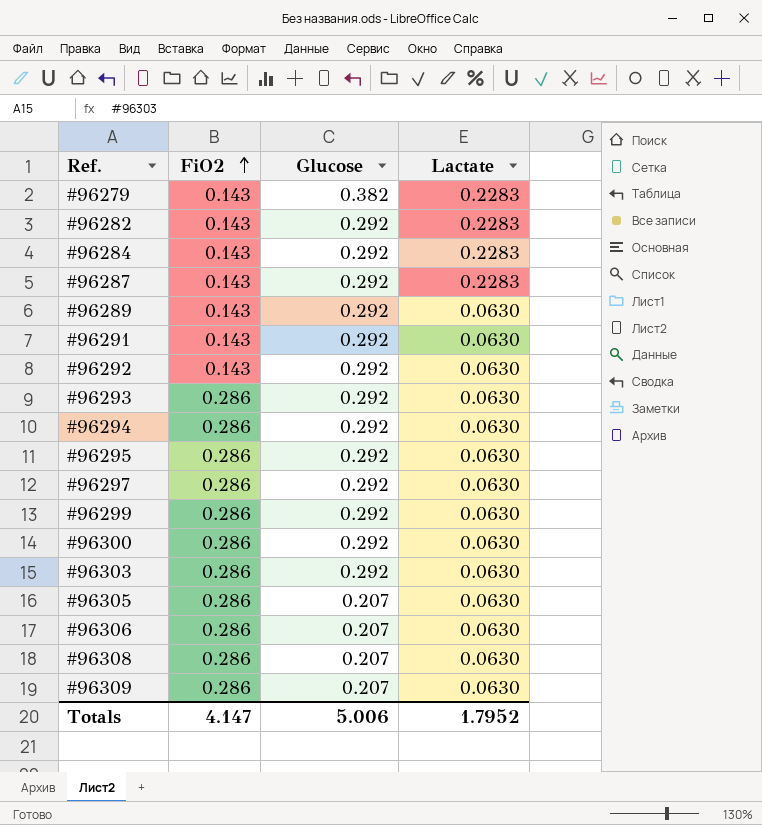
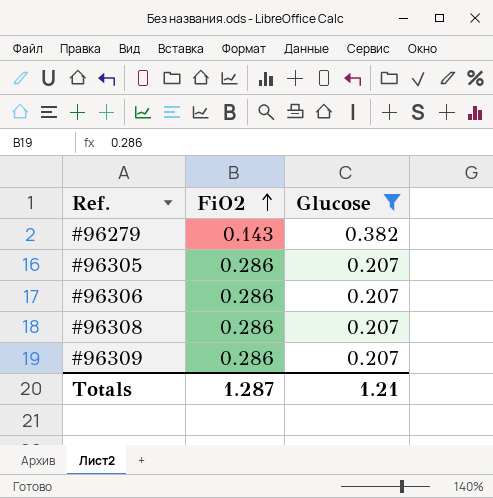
filter: none -> Glucose != 0.292
column Lactate | position: 4 -> none
Totals | FiO2: 4.147 -> 1.287
Totals | Glucose: 5.006 -> 1.21

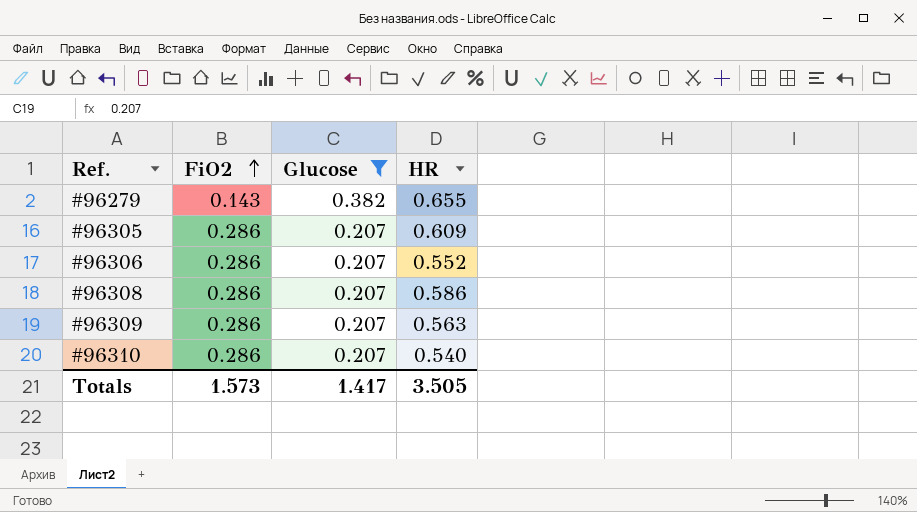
column HR | position: none -> 4
row #96310: none -> 0.286 | 0.207 | 0.540
Totals | FiO2: 1.287 -> 1.573
Totals | Glucose: 1.21 -> 1.417

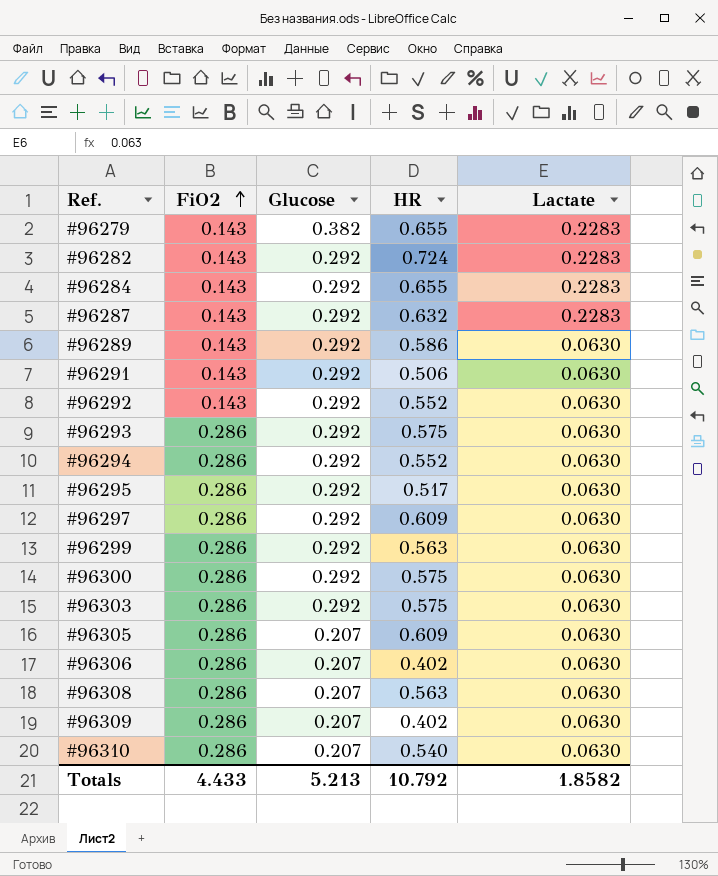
filter: Glucose != 0.292 -> none
column Lactate | position: none -> 5
#96306 | HR: 0.552 -> 0.402
#96308 | HR: 0.586 -> 0.563
#96309 | HR: 0.563 -> 0.402
Totals | FiO2: 1.573 -> 4.433
Totals | Glucose: 1.417 -> 5.213
Totals | HR: 3.505 -> 10.792

